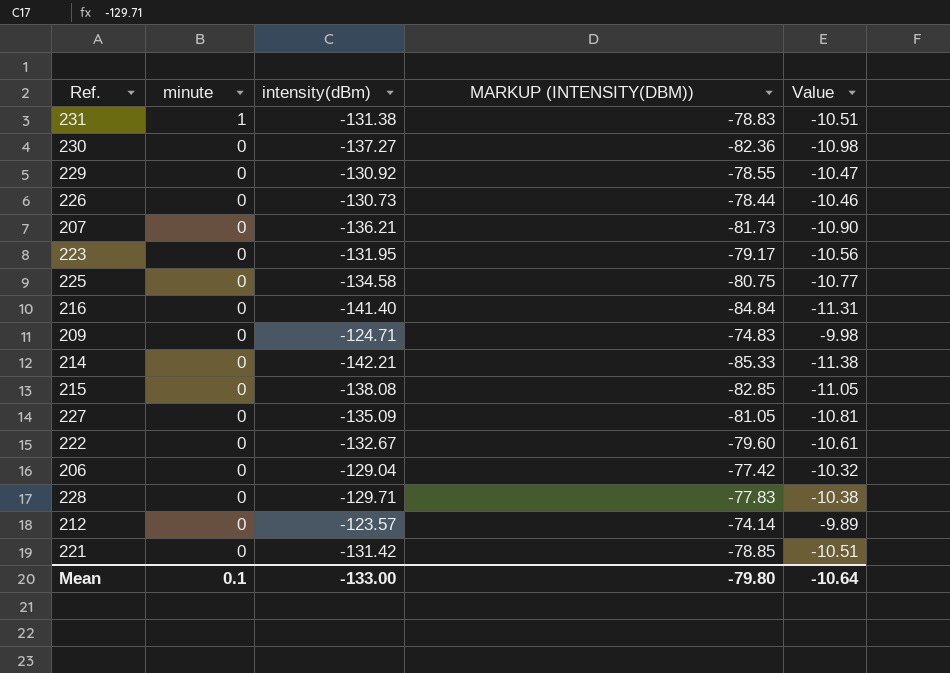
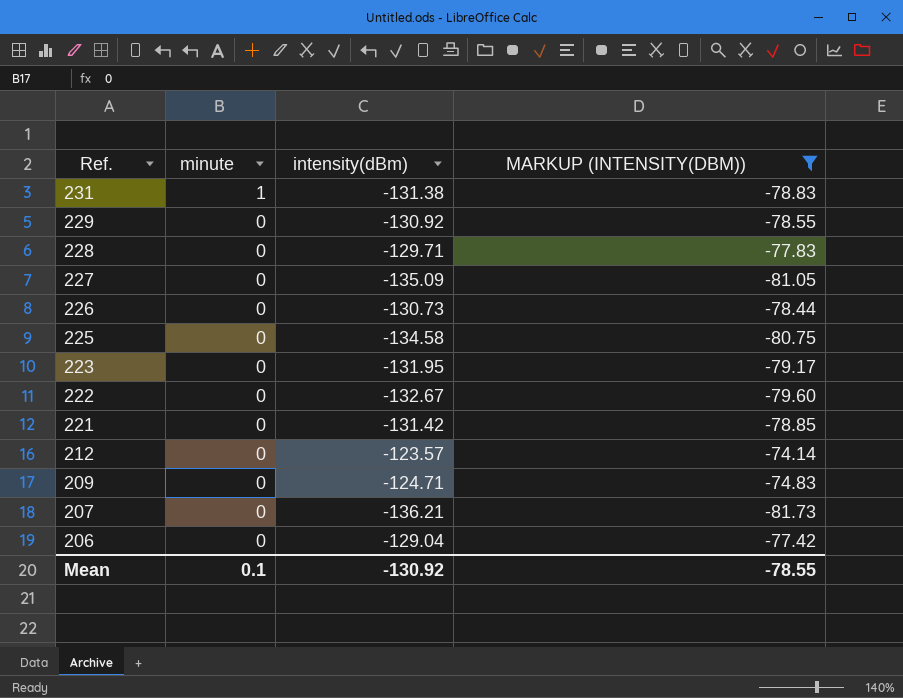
filter: none -> MARKUP (INTENSITY(DBM)) >= -81.73
row order: minute descending -> Ref. descending
column Value | formula: [intensity(dBm)] * 0.08 -> none
Mean | intensity(dBm): -133.00 -> -130.92
Mean | MARKUP (INTENSITY(DBM)): -79.80 -> -78.55

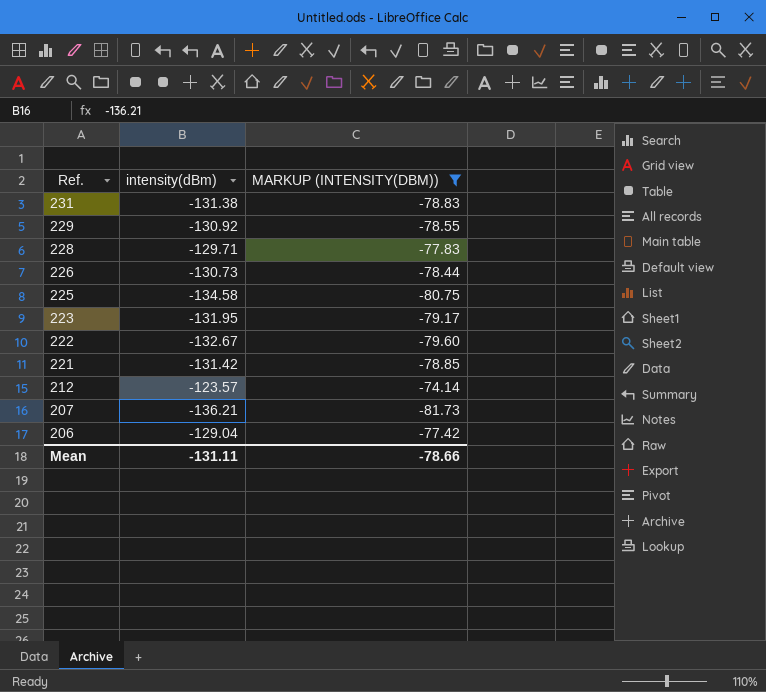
column minute | position: 2 -> none
row 227: 0 | -135.09 | -81.05 -> none
row 209: 0 | -124.71 | -74.83 -> none
Mean | intensity(dBm): -130.92 -> -131.11
Mean | MARKUP (INTENSITY(DBM)): -78.55 -> -78.66

